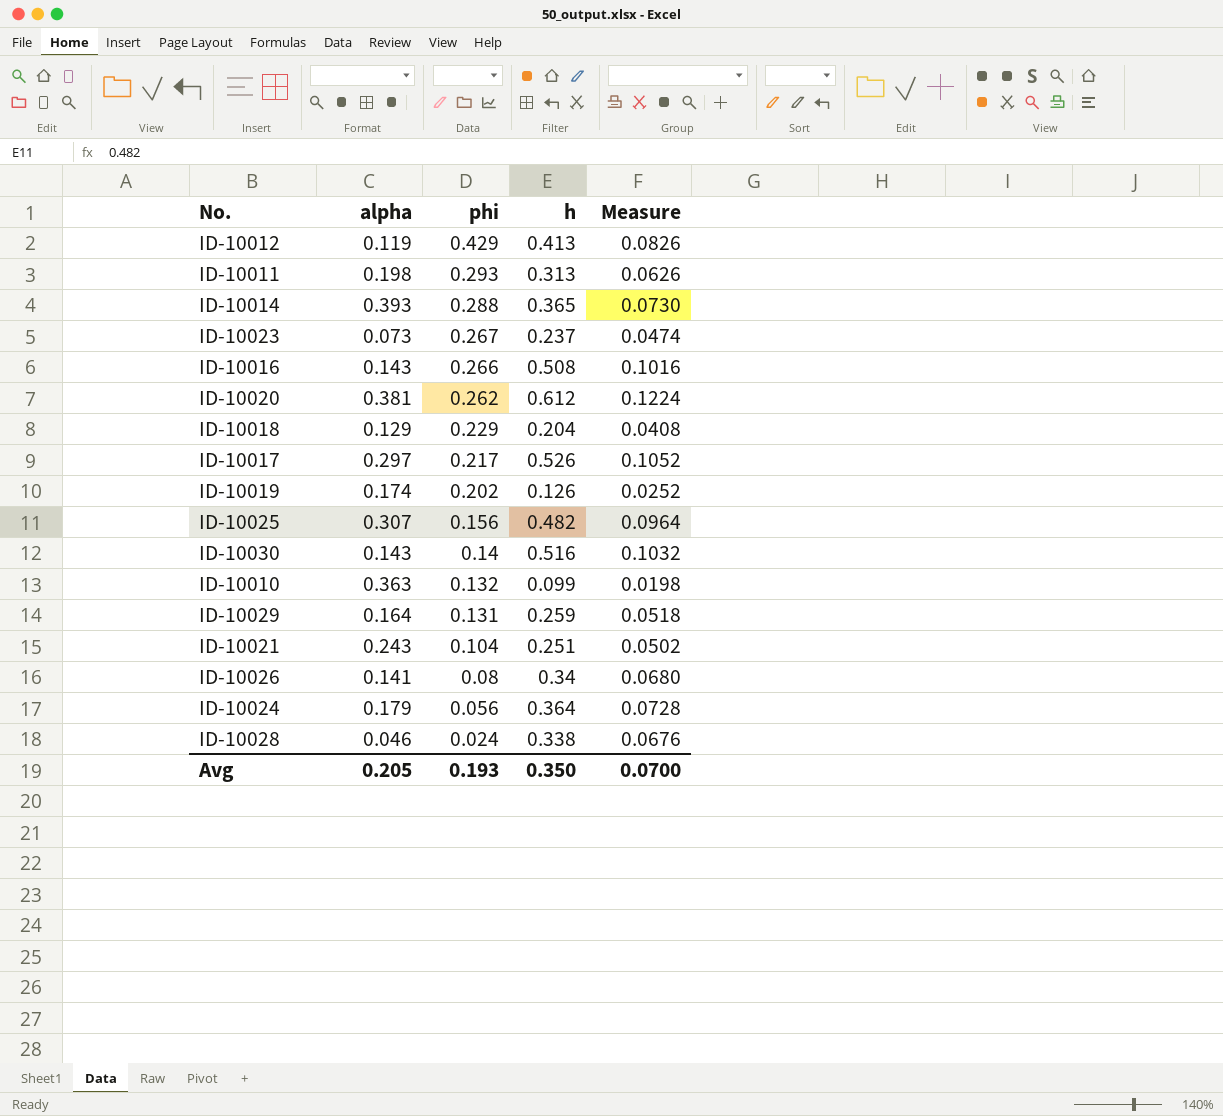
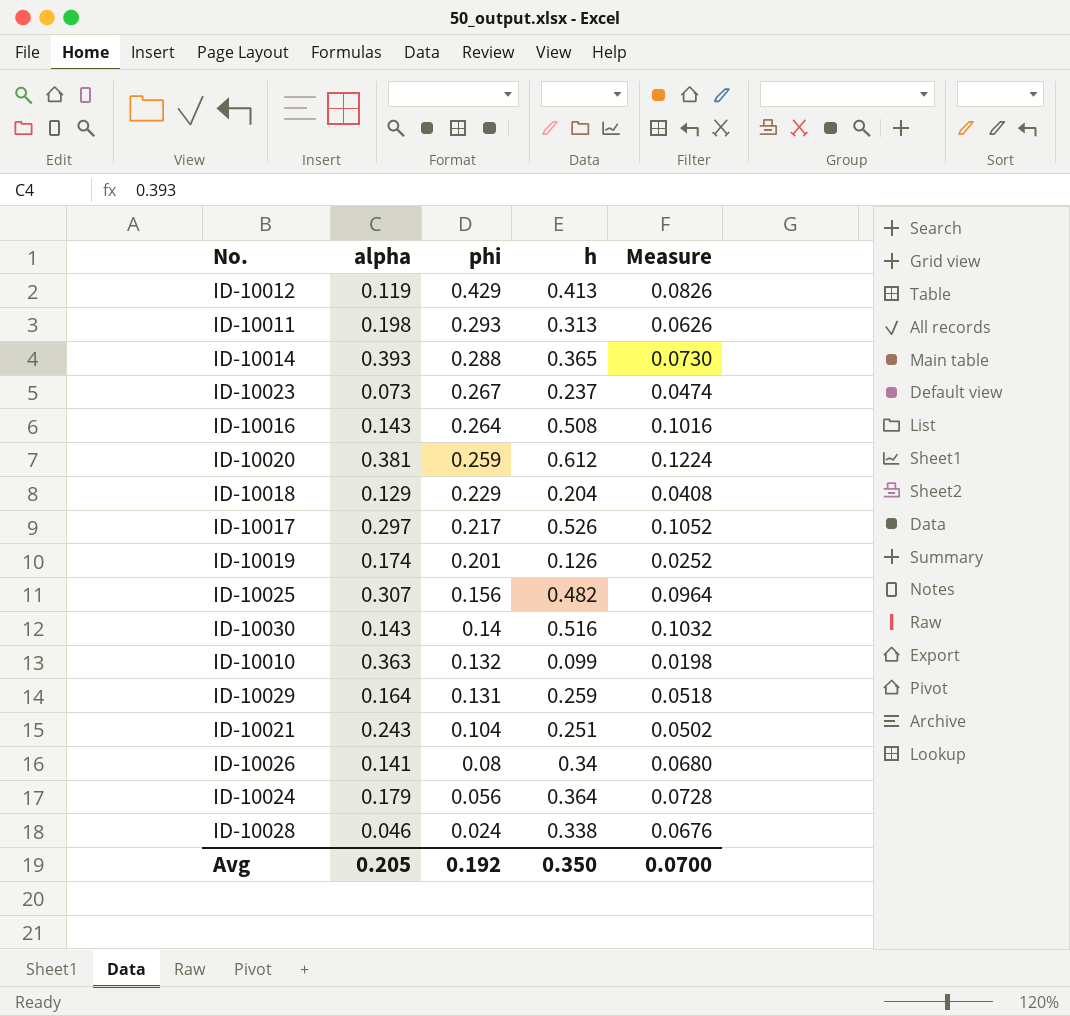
ID-10016 | phi: 0.266 -> 0.264
ID-10020 | phi: 0.262 -> 0.259
ID-10019 | phi: 0.202 -> 0.201
Avg | phi: 0.193 -> 0.192

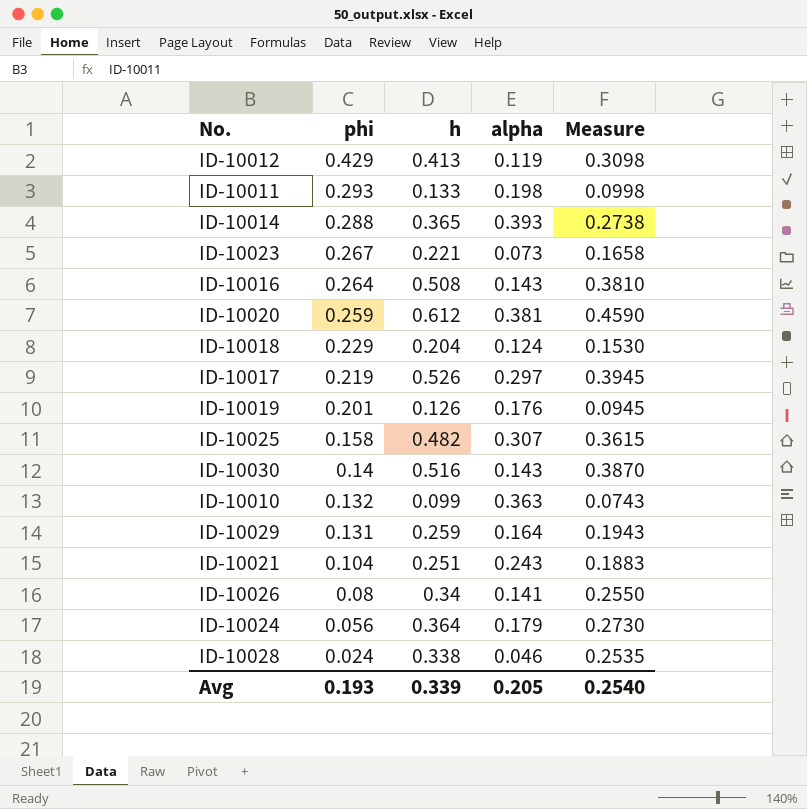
column alpha | position: 2 -> 4
column Measure | formula: [h] * 0.2 -> [h] * 0.75
ID-10011 | h: 0.313 -> 0.133
ID-10023 | h: 0.237 -> 0.221
ID-10018 | alpha: 0.129 -> 0.124
ID-10017 | phi: 0.217 -> 0.219
ID-10019 | alpha: 0.174 -> 0.176
ID-10025 | phi: 0.156 -> 0.158
Avg | phi: 0.192 -> 0.193
Avg | h: 0.350 -> 0.339
Avg | Measure: 0.0700 -> 0.2540

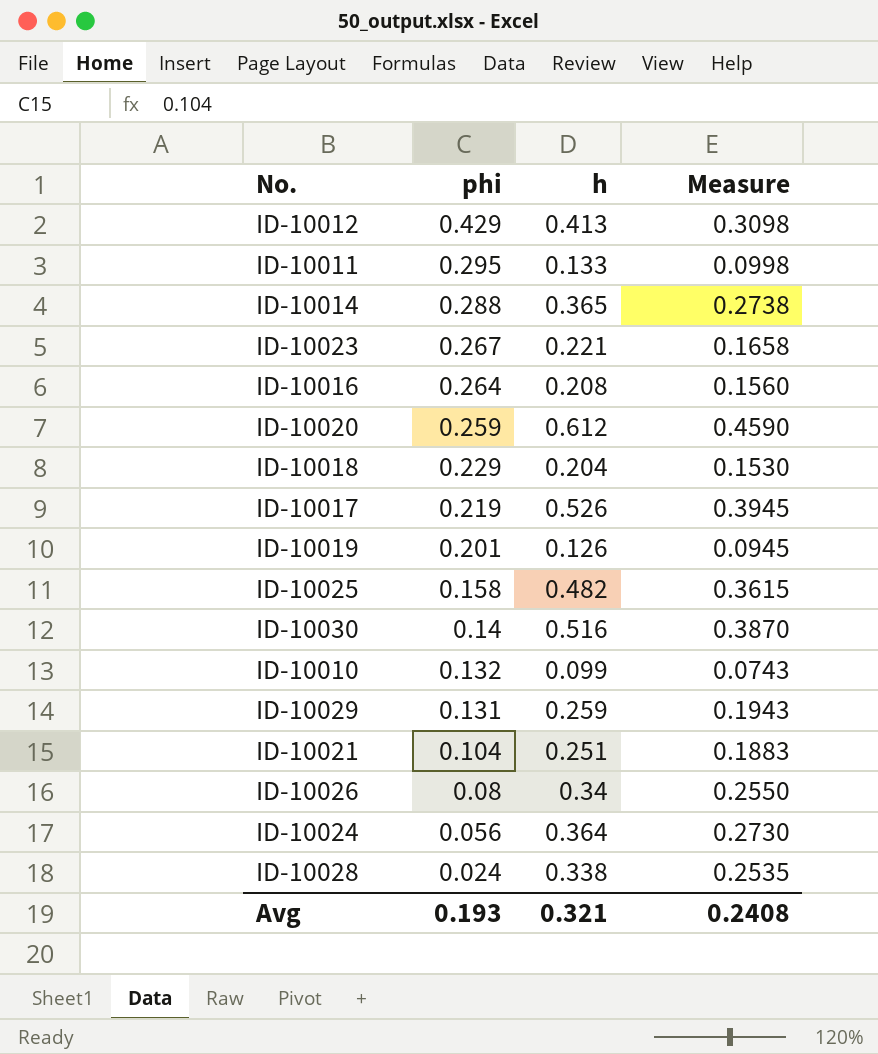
column alpha | position: 4 -> none
ID-10011 | phi: 0.293 -> 0.295
ID-10016 | h: 0.508 -> 0.208
ID-10016 | Measure: 0.3810 -> 0.1560
Avg | h: 0.339 -> 0.321
Avg | Measure: 0.2540 -> 0.2408

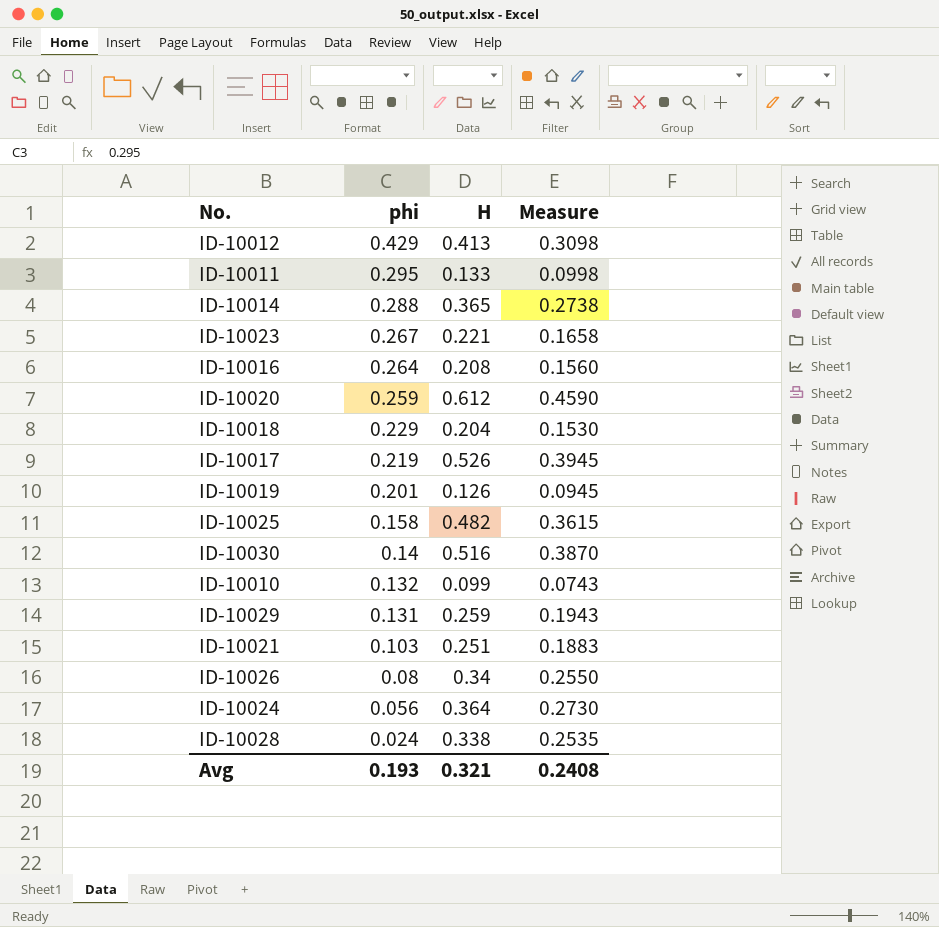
column name: h -> H
ID-10021 | phi: 0.104 -> 0.103

